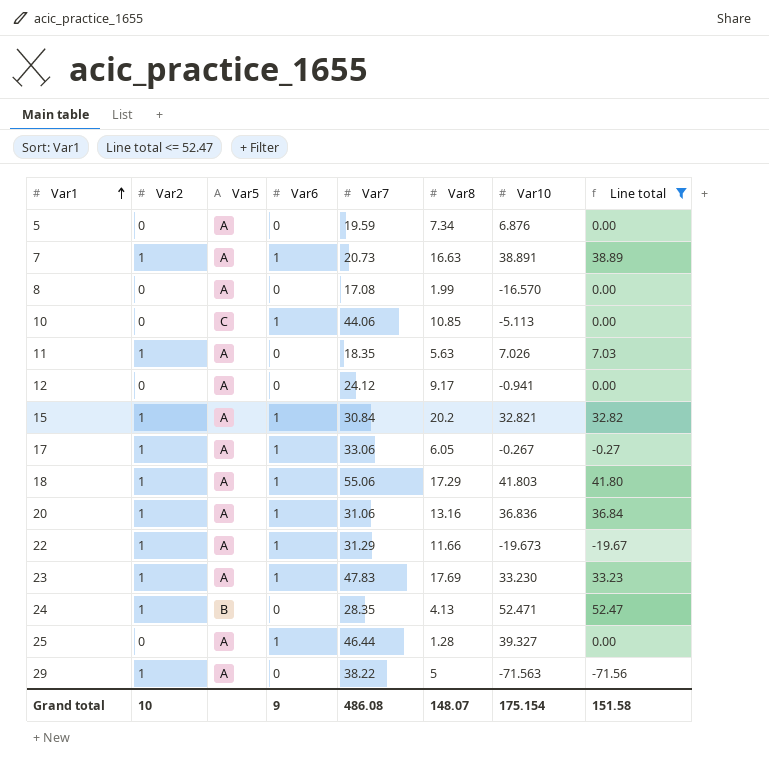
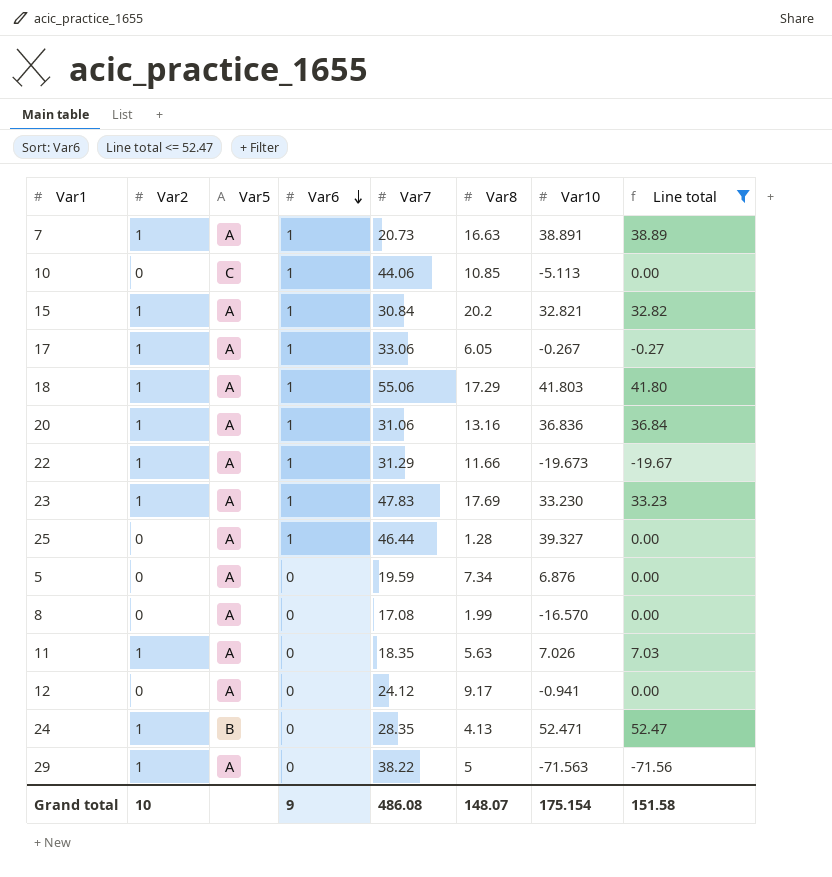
row order: Var1 ascending -> Var6 descending

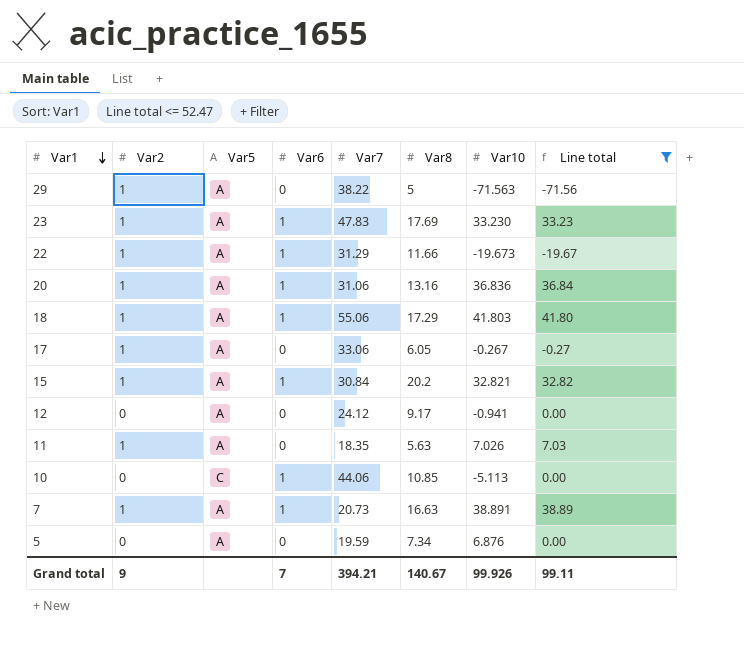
row order: Var6 descending -> Var1 descending
row 25: 0 | A | 1 | 46.44 | 1.28 | 39.327 | 0.00 -> none
row 8: 0 | A | 0 | 17.08 | 1.99 | -16.570 | 0.00 -> none
row 24: 1 | B | 0 | 28.35 | 4.13 | 52.471 | 52.47 -> none
17 | Var6: 1 -> 0
Grand total | Var2: 10 -> 9
Grand total | Var6: 9 -> 7
Grand total | Var7: 486.08 -> 394.21
Grand total | Var8: 148.07 -> 140.67
Grand total | Var10: 175.154 -> 99.926
Grand total | Line total: 151.58 -> 99.11

